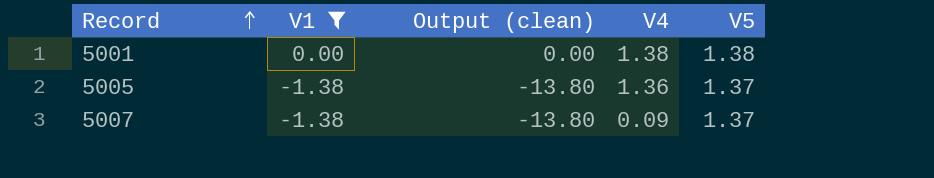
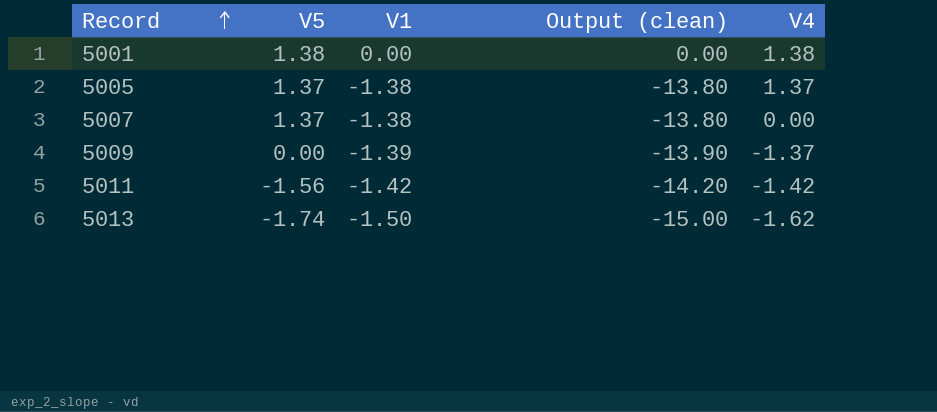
filter: V1 >= -1.38 -> none
column V5 | position: 5 -> 2
5005 | V4: 1.36 -> 1.37
5007 | V4: 0.09 -> 0.00

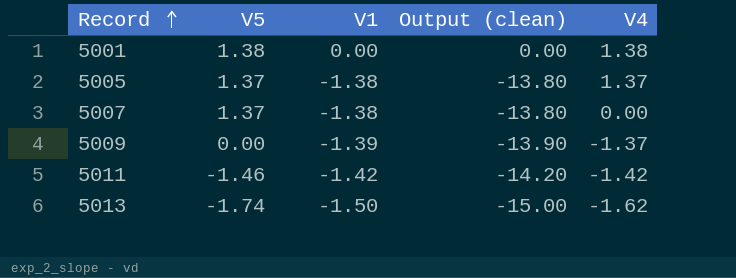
5011 | V5: -1.56 -> -1.46

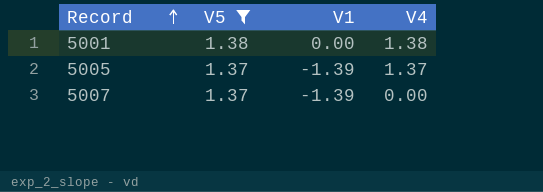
filter: none -> V5 >= 1.37
column Output (clean) | formula: [V1] * 10 -> none
5005 | V1: -1.38 -> -1.39
5007 | V1: -1.38 -> -1.39

